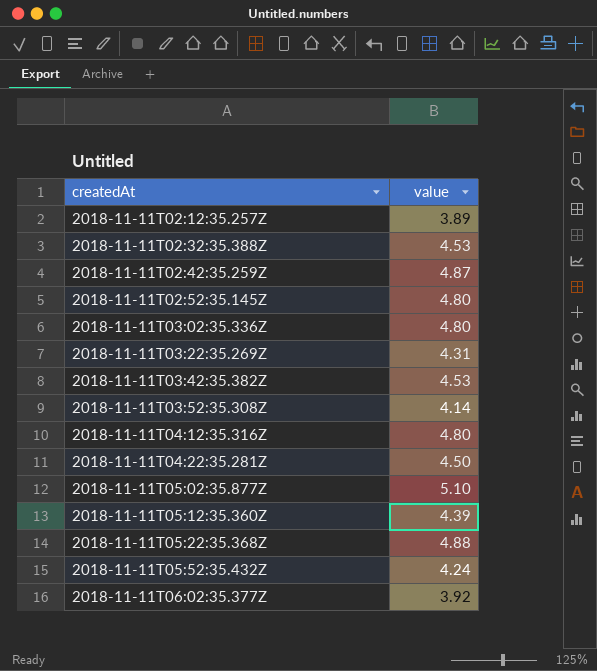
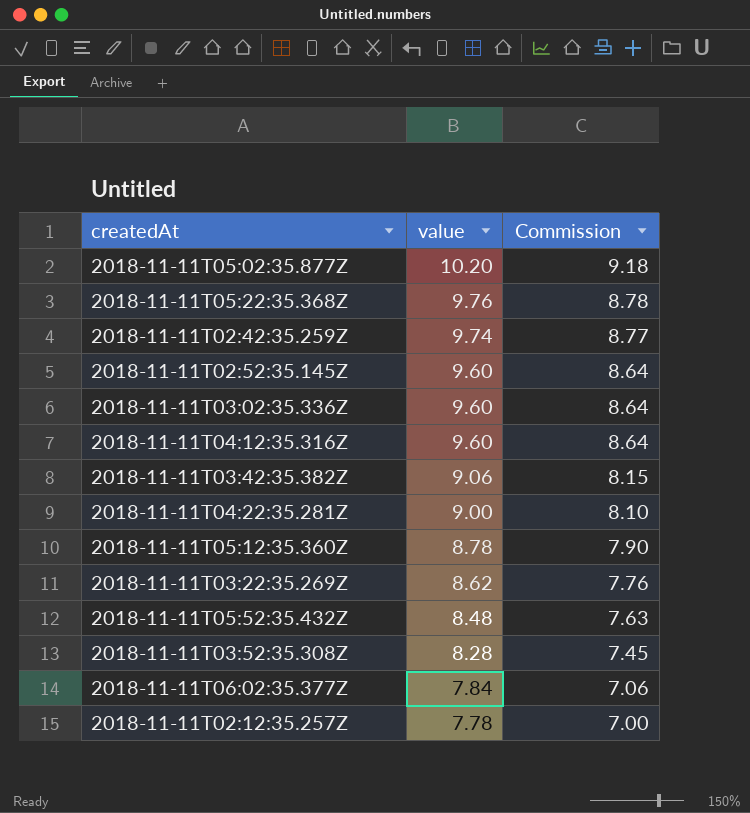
row order: createdAt ascending -> value descending
column Commission | formula: none -> [value] * 0.9
row 2018-11-11T02:32:35.388Z: 4.53 -> none
2018-11-11T05:02:35.877Z | value: 5.10 -> 10.20
2018-11-11T05:22:35.368Z | value: 4.88 -> 9.76
2018-11-11T02:42:35.259Z | value: 4.87 -> 9.74
2018-11-11T02:52:35.145Z | value: 4.80 -> 9.60
2018-11-11T03:02:35.336Z | value: 4.80 -> 9.60
2018-11-11T04:12:35.316Z | value: 4.80 -> 9.60
2018-11-11T03:42:35.382Z | value: 4.53 -> 9.06
2018-11-11T04:22:35.281Z | value: 4.50 -> 9.00
2018-11-11T05:12:35.360Z | value: 4.39 -> 8.78
2018-11-11T03:22:35.269Z | value: 4.31 -> 8.62
2018-11-11T05:52:35.432Z | value: 4.24 -> 8.48
2018-11-11T03:52:35.308Z | value: 4.14 -> 8.28
2018-11-11T06:02:35.377Z | value: 3.92 -> 7.84
2018-11-11T02:12:35.257Z | value: 3.89 -> 7.78

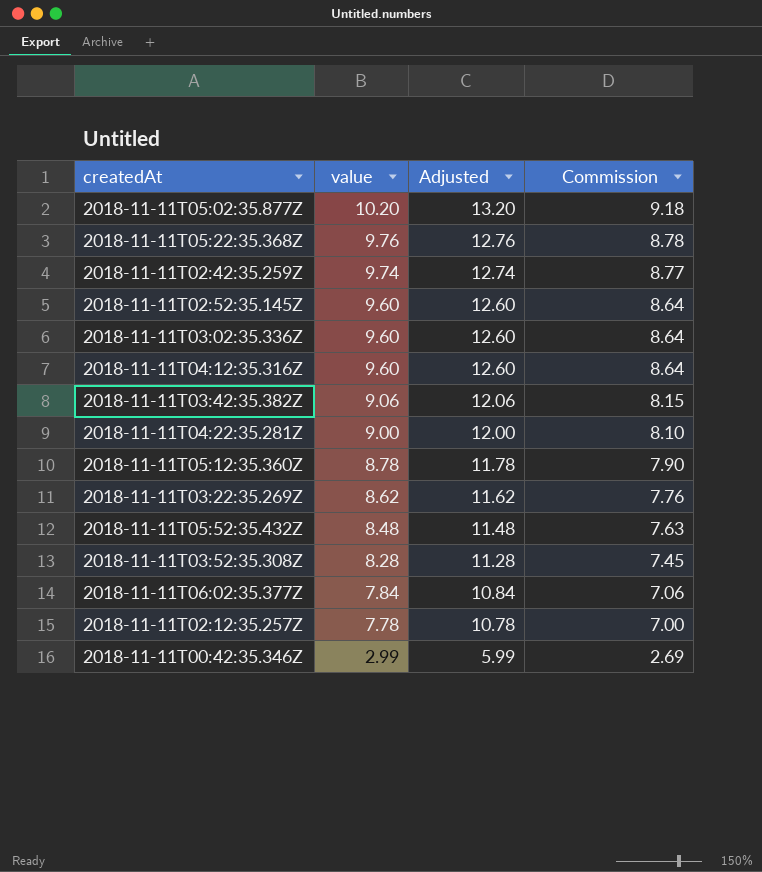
column Adjusted | formula: none -> [value] + 3
row 2018-11-11T00:42:35.346Z: none -> 2.99 | 5.99 | 2.69

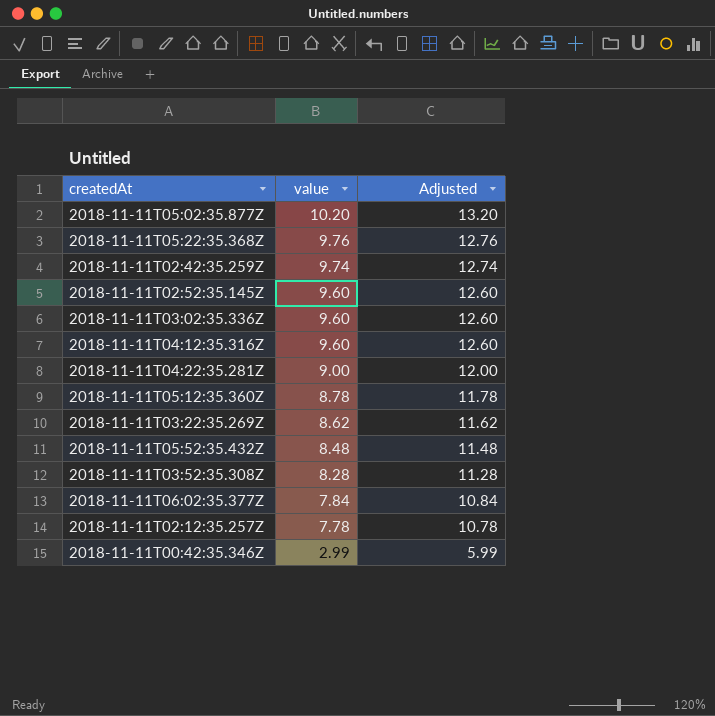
column Commission | formula: [value] * 0.9 -> none
row 2018-11-11T03:42:35.382Z: 9.06 | 12.06 | 8.15 -> none

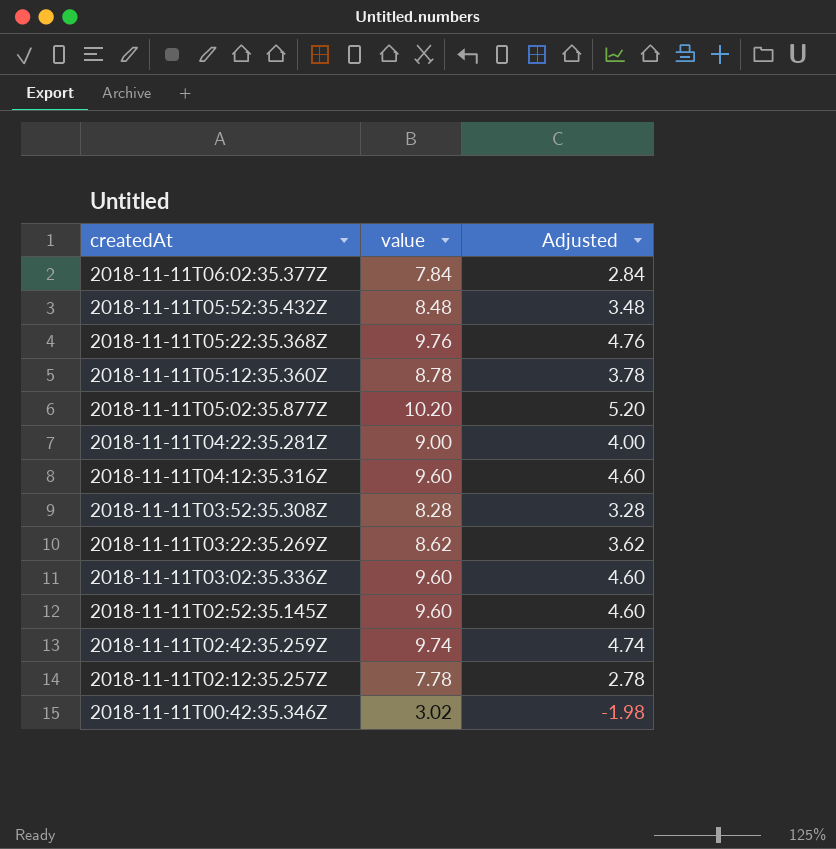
row order: value descending -> createdAt descending
column Adjusted | formula: [value] + 3 -> [value] - 5
2018-11-11T00:42:35.346Z | value: 2.99 -> 3.02

